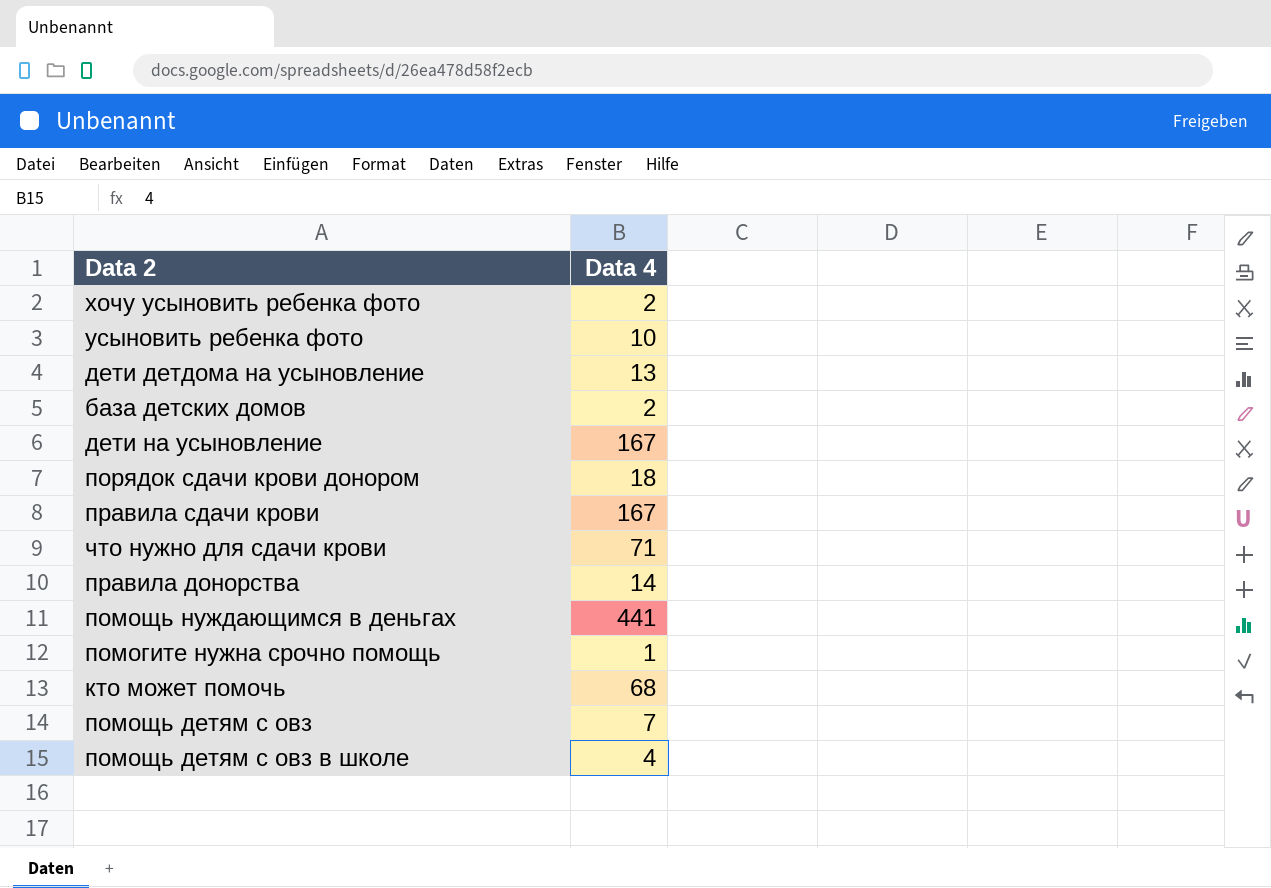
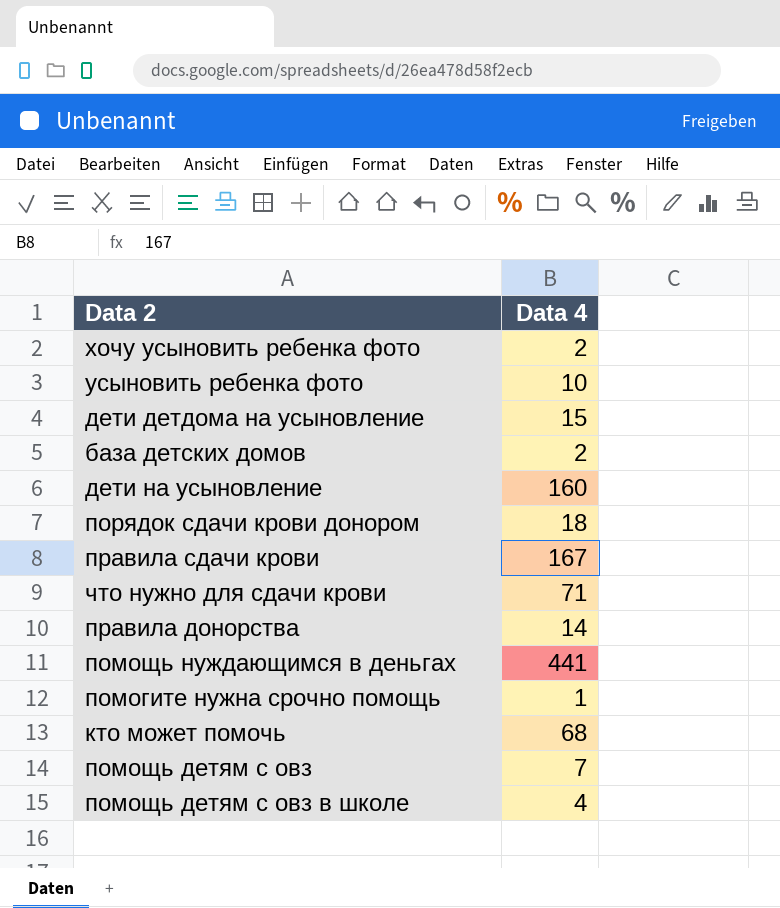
дети детдома на усыновление | Data 4: 13 -> 15
дети на усыновление | Data 4: 167 -> 160

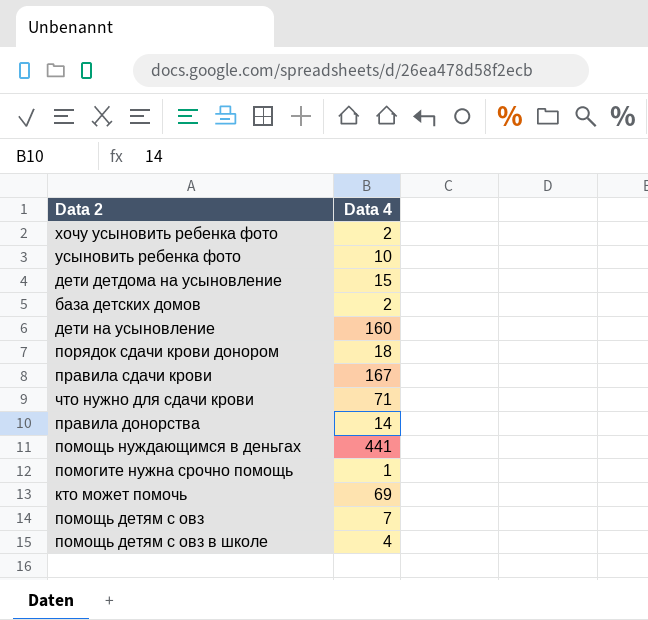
кто может помочь | Data 4: 68 -> 69

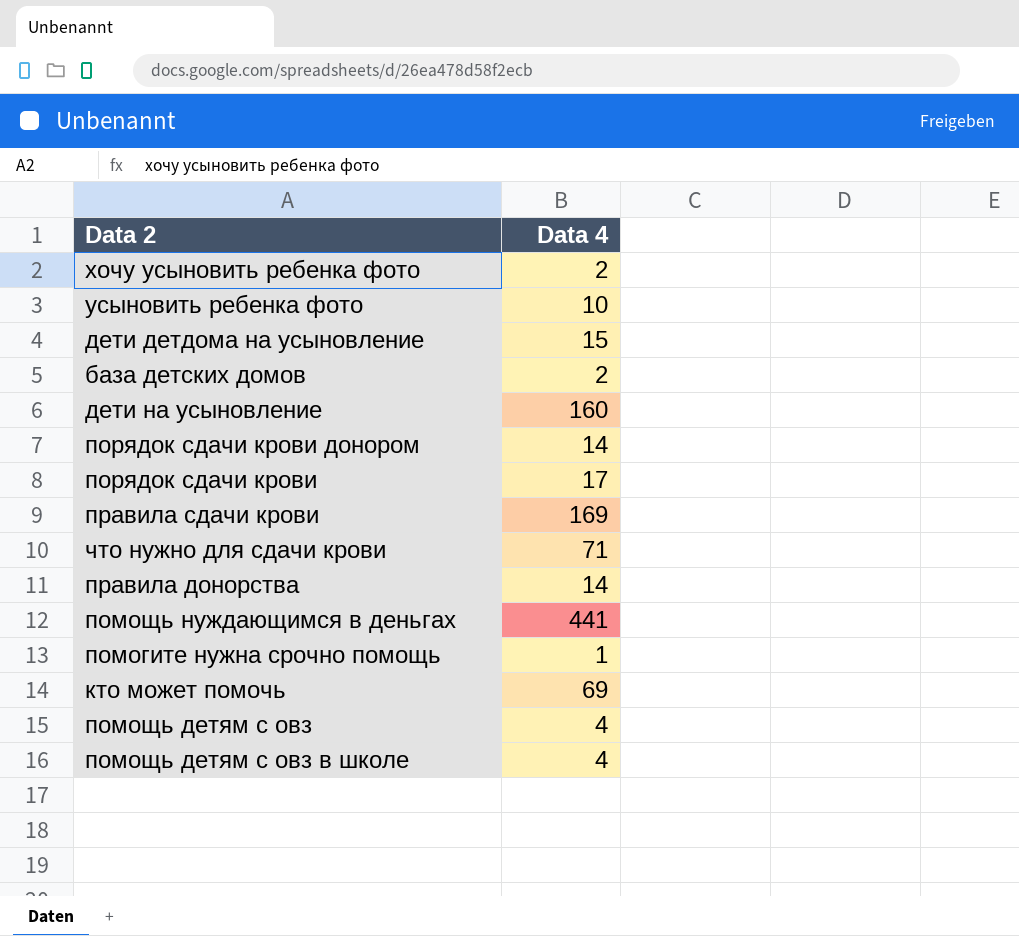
порядок сдачи крови донором | Data 4: 18 -> 14
row порядок сдачи крови: none -> 17
правила сдачи крови | Data 4: 167 -> 169
помощь детям с овз | Data 4: 7 -> 4

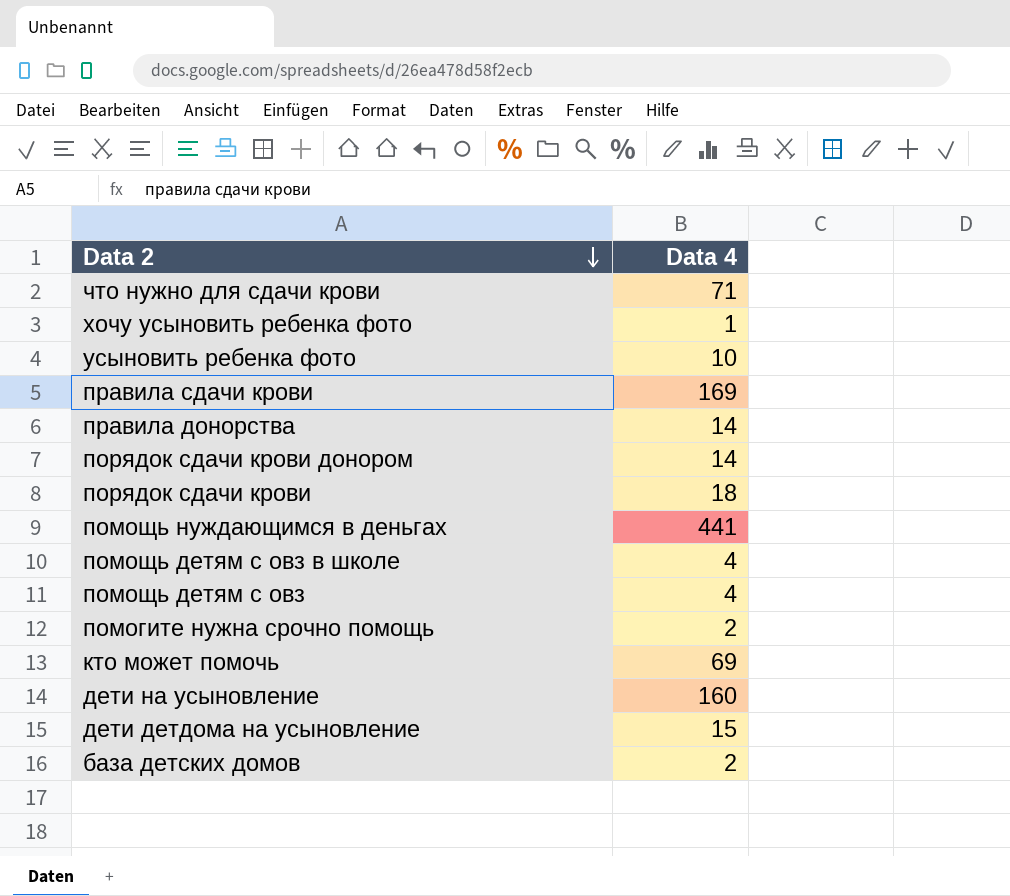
row order: none -> Data 2 descending
хочу усыновить ребенка фото | Data 4: 2 -> 1
порядок сдачи крови | Data 4: 17 -> 18
помогите нужна срочно помощь | Data 4: 1 -> 2

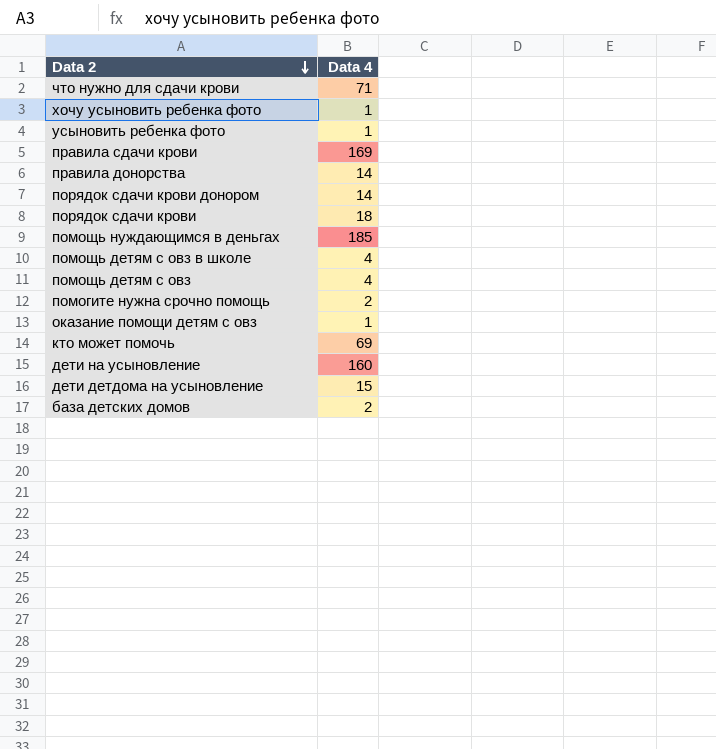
усыновить ребенка фото | Data 4: 10 -> 1
помощь нуждающимся в деньгах | Data 4: 441 -> 185
row оказание помощи детям с овз: none -> 1

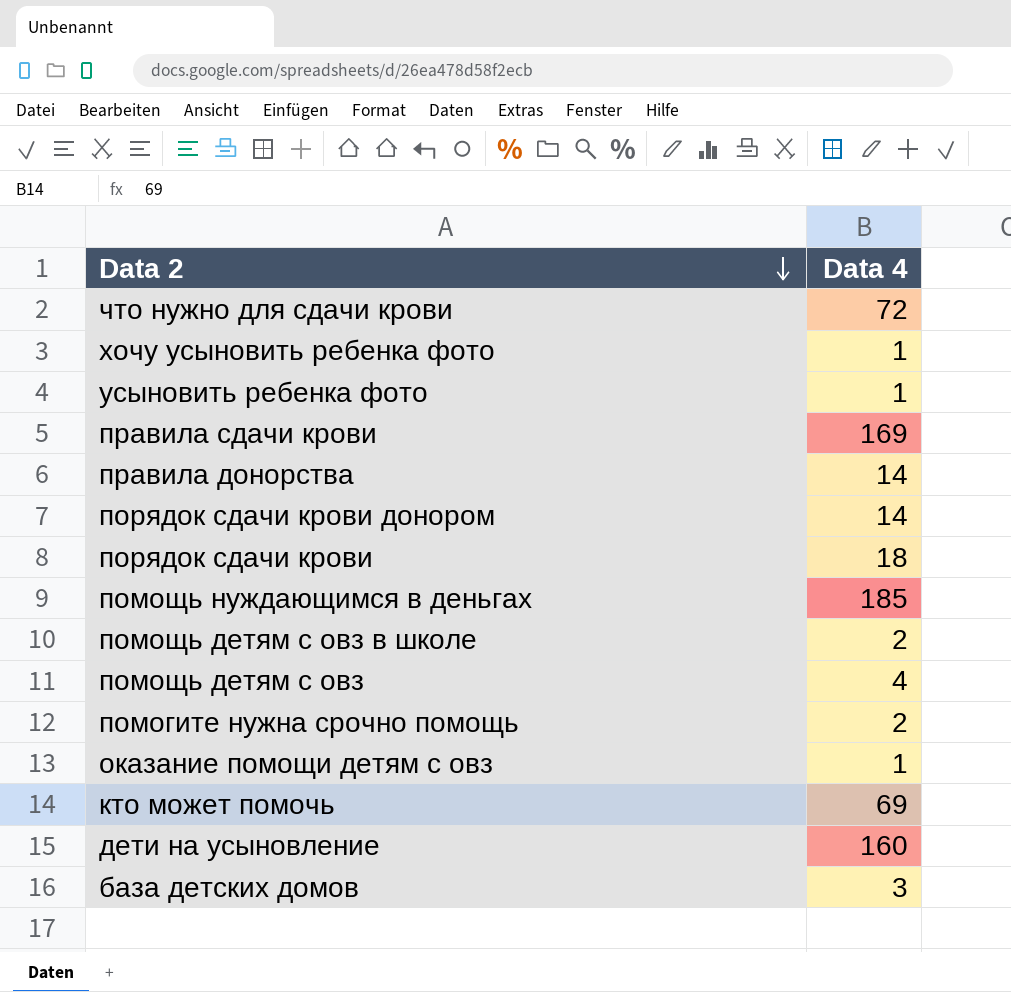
row дети детдома на усыновление: 15 -> none
что нужно для сдачи крови | Data 4: 71 -> 72
помощь детям с овз в школе | Data 4: 4 -> 2
база детских домов | Data 4: 2 -> 3

